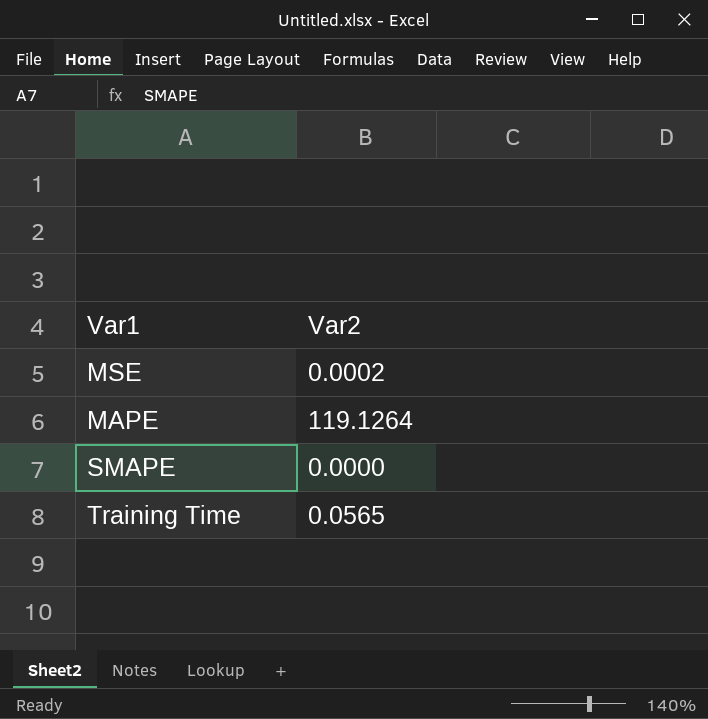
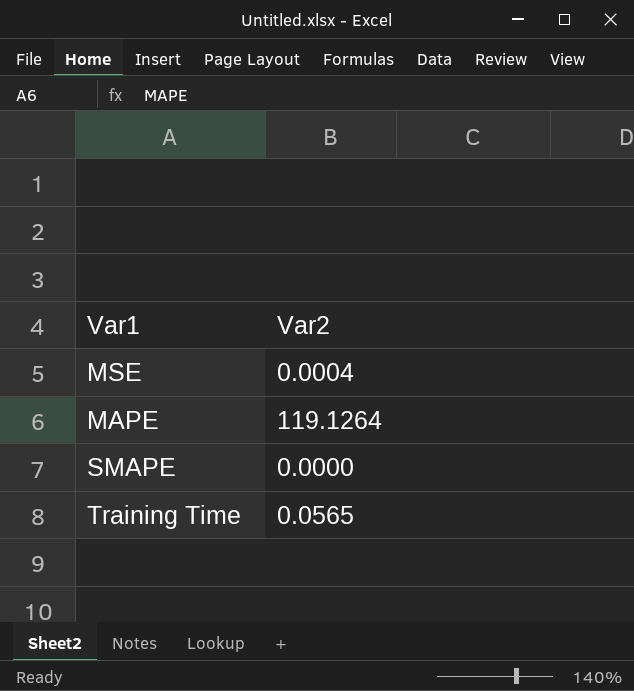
MSE | Var2: 0.0002 -> 0.0004

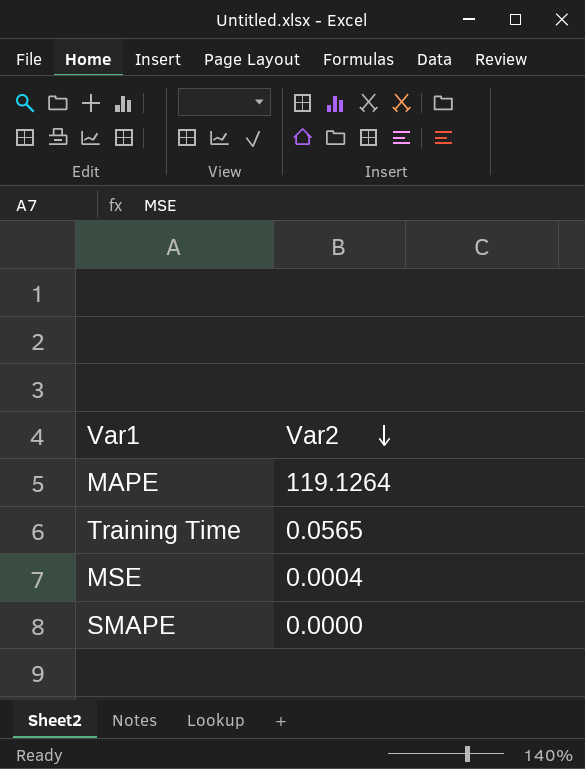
row order: none -> Var2 descending

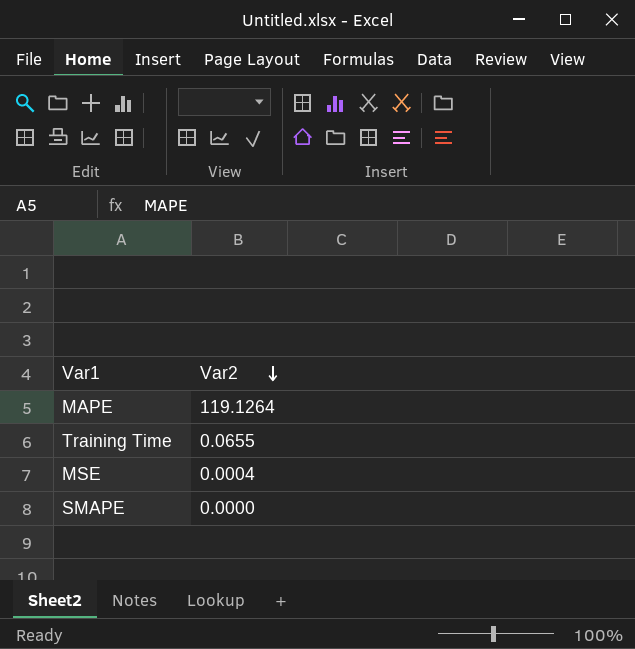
Training Time | Var2: 0.0565 -> 0.0655

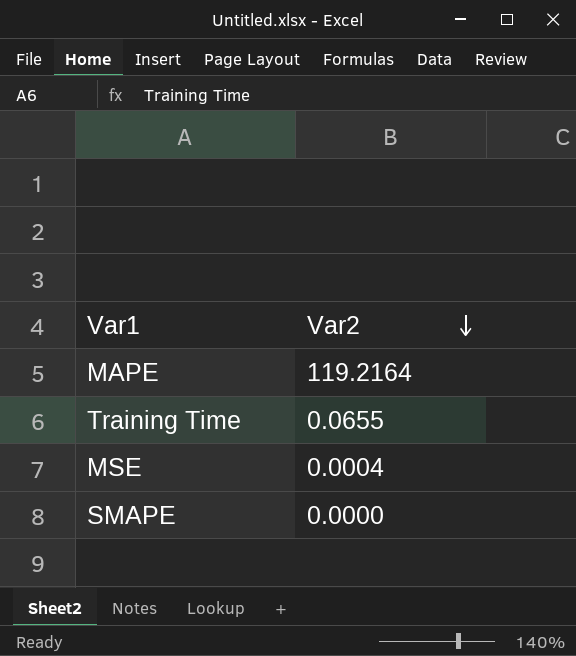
MAPE | Var2: 119.1264 -> 119.2164

